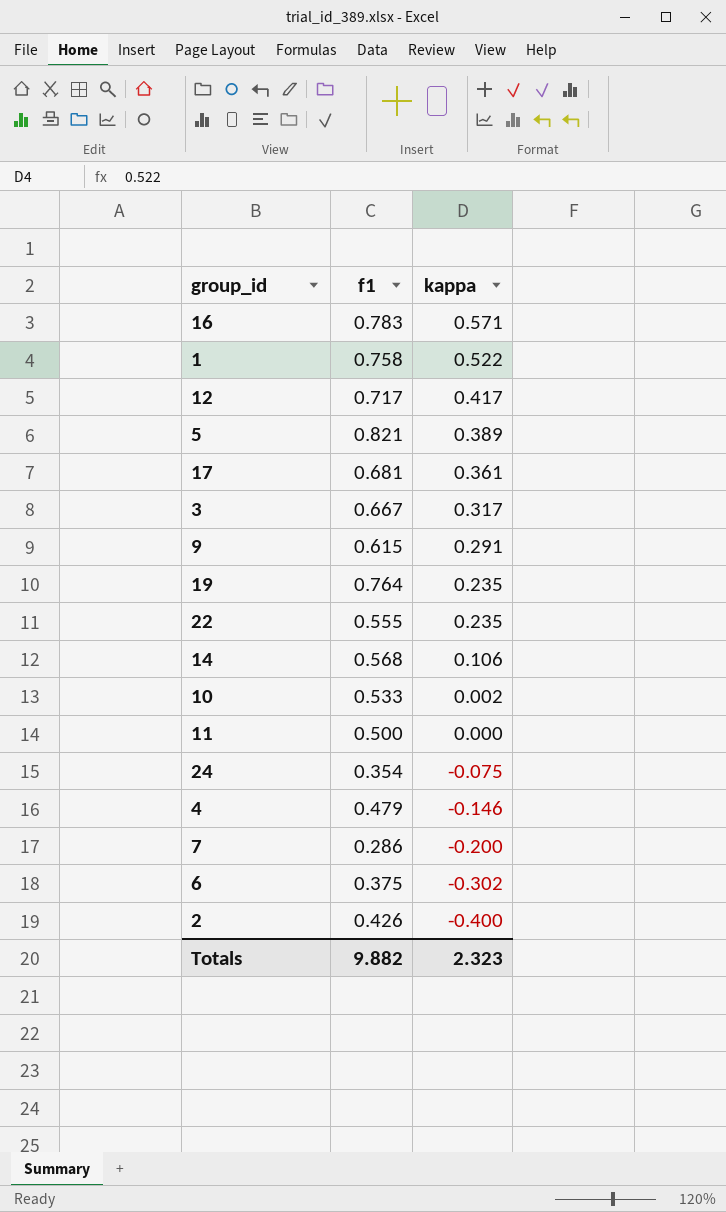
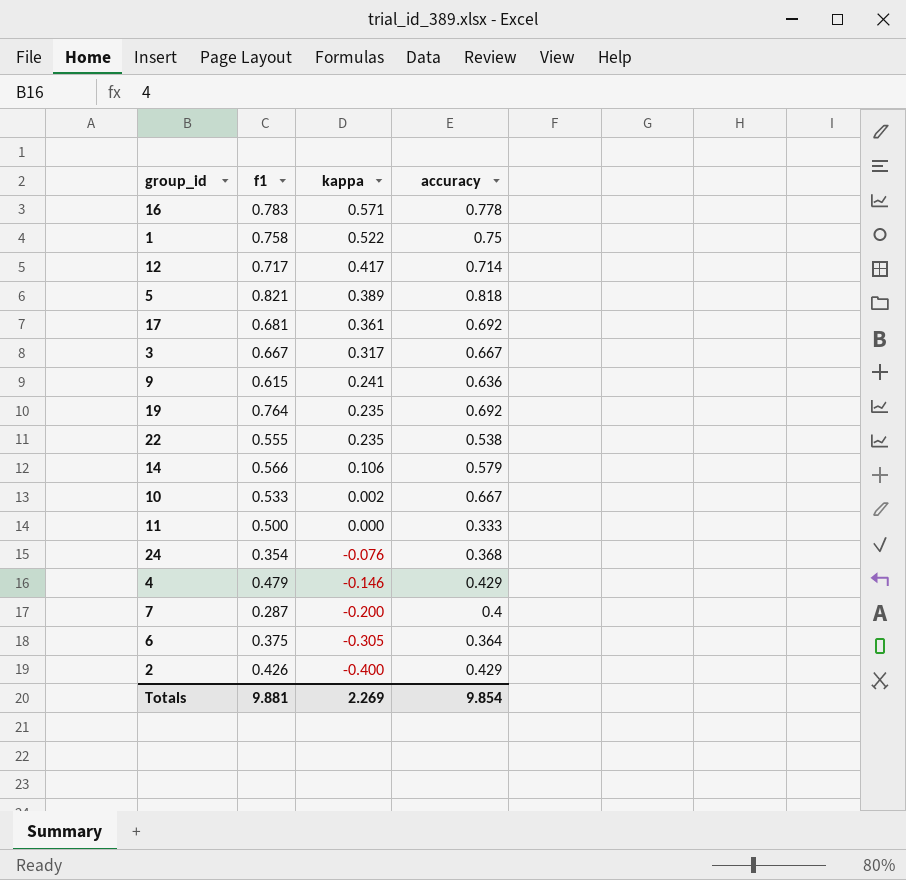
column accuracy | position: none -> 4
9 | kappa: 0.291 -> 0.241
14 | f1: 0.568 -> 0.566
24 | kappa: -0.075 -> -0.076
7 | f1: 0.286 -> 0.287
6 | kappa: -0.302 -> -0.305
Totals | f1: 9.882 -> 9.881
Totals | kappa: 2.323 -> 2.269

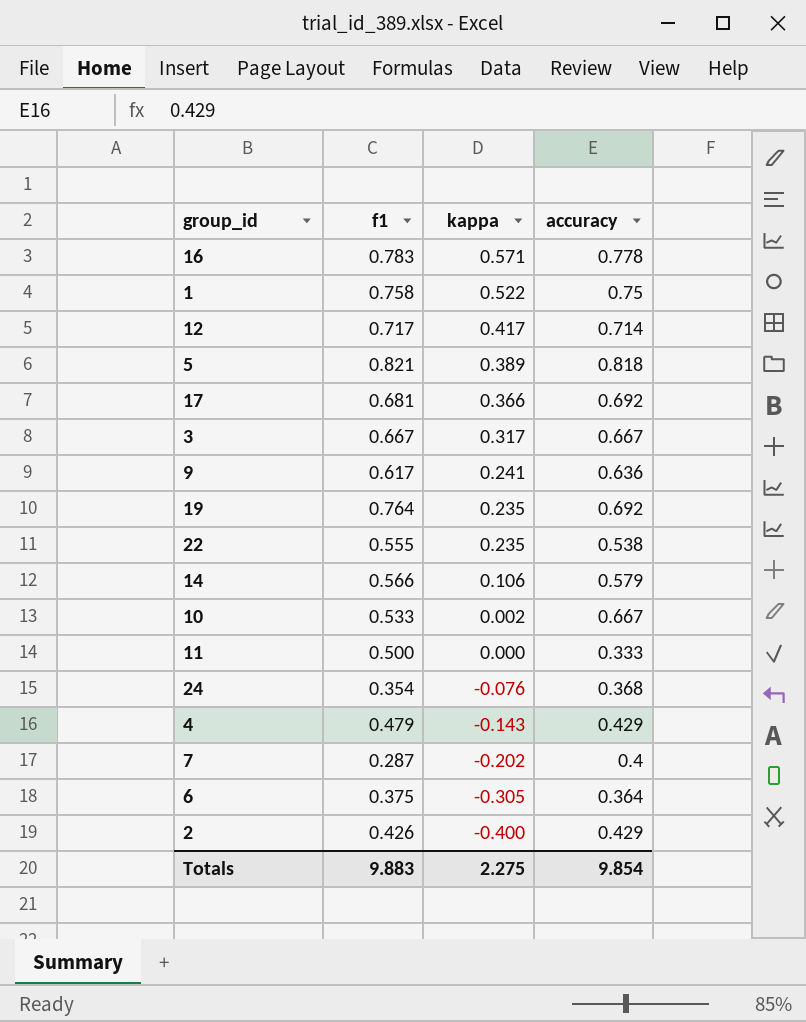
17 | kappa: 0.361 -> 0.366
9 | f1: 0.615 -> 0.617
4 | kappa: -0.146 -> -0.143
7 | kappa: -0.200 -> -0.202
Totals | f1: 9.881 -> 9.883
Totals | kappa: 2.269 -> 2.275

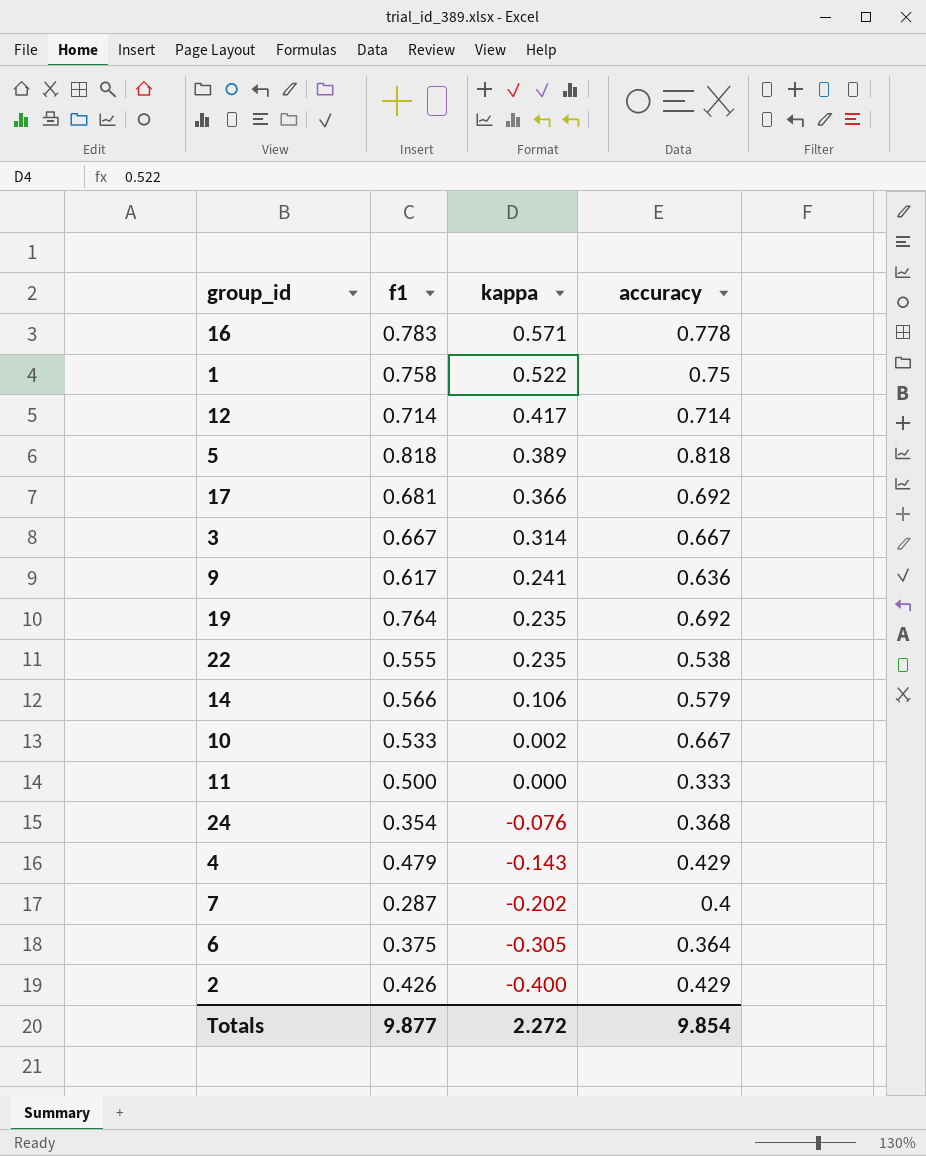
12 | f1: 0.717 -> 0.714
5 | f1: 0.821 -> 0.818
3 | kappa: 0.317 -> 0.314
Totals | f1: 9.883 -> 9.877
Totals | kappa: 2.275 -> 2.272

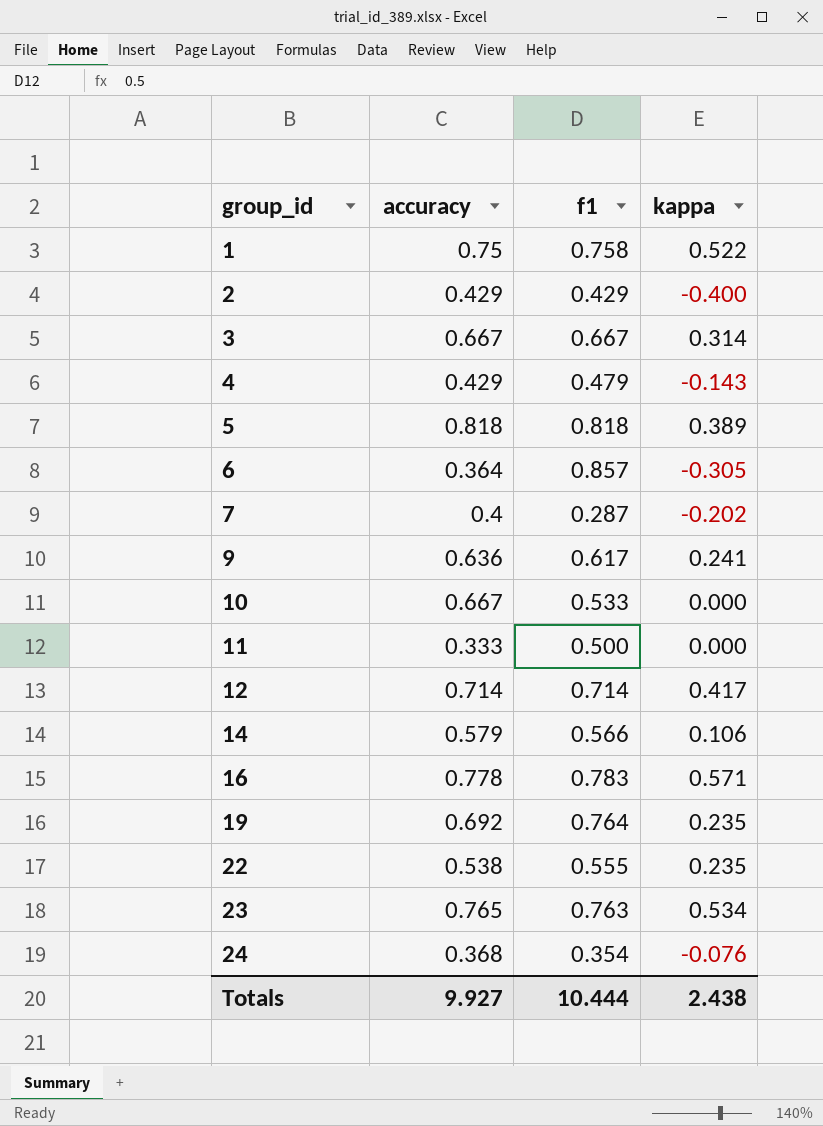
row order: kappa descending -> group_id ascending
column accuracy | position: 4 -> 2
row 17: 0.681 | 0.366 | 0.692 -> none
2 | f1: 0.426 -> 0.429
6 | f1: 0.375 -> 0.857
10 | kappa: 0.002 -> 0.000
row 23: none -> 0.765 | 0.763 | 0.534
Totals | accuracy: 9.854 -> 9.927
Totals | f1: 9.877 -> 10.444
Totals | kappa: 2.272 -> 2.438

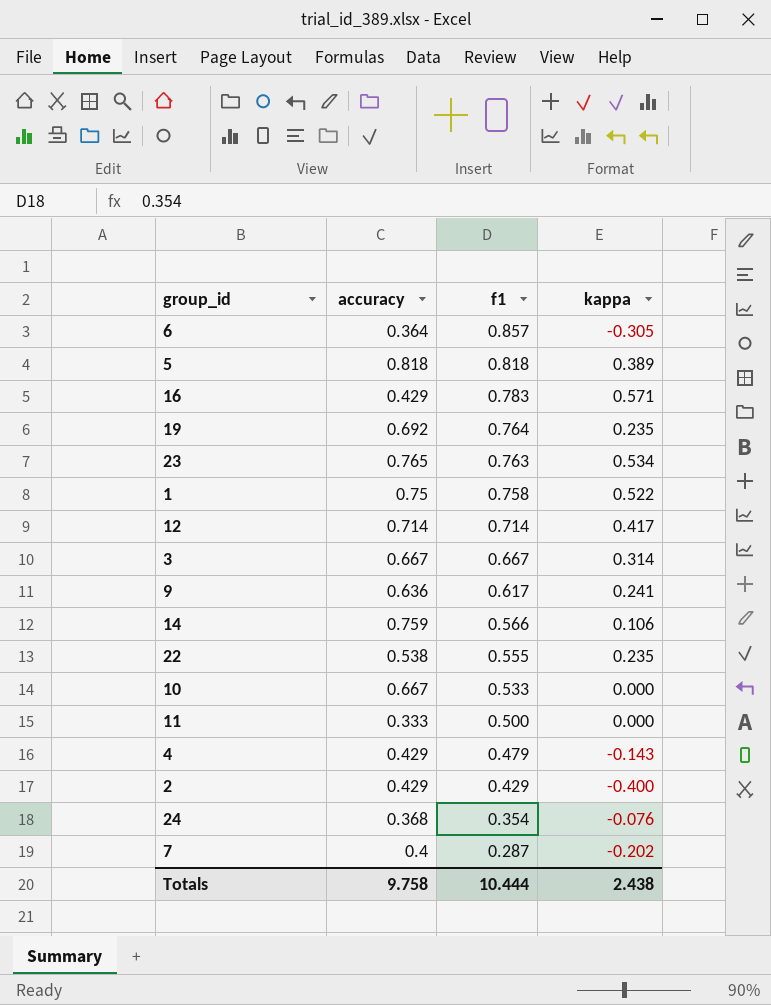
row order: group_id ascending -> f1 descending
16 | accuracy: 0.778 -> 0.429
14 | accuracy: 0.579 -> 0.759
Totals | accuracy: 9.927 -> 9.758

